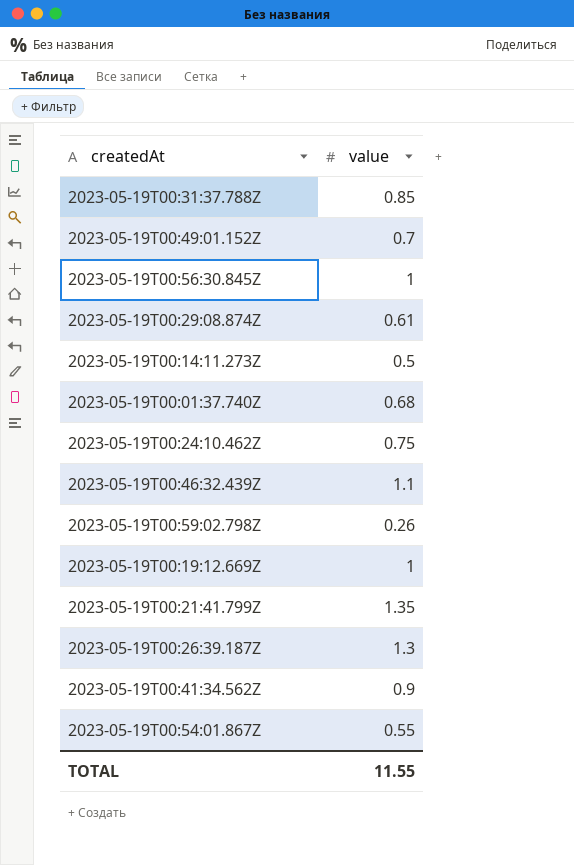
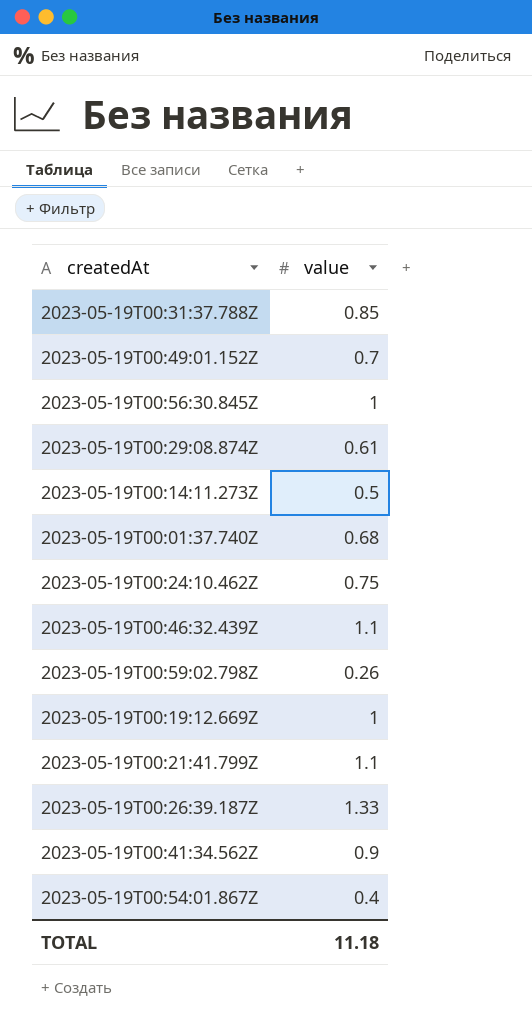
2023-05-19T00:21:41.799Z | value: 1.35 -> 1.1
2023-05-19T00:26:39.187Z | value: 1.3 -> 1.33
2023-05-19T00:54:01.867Z | value: 0.55 -> 0.4
TOTAL | value: 11.55 -> 11.18

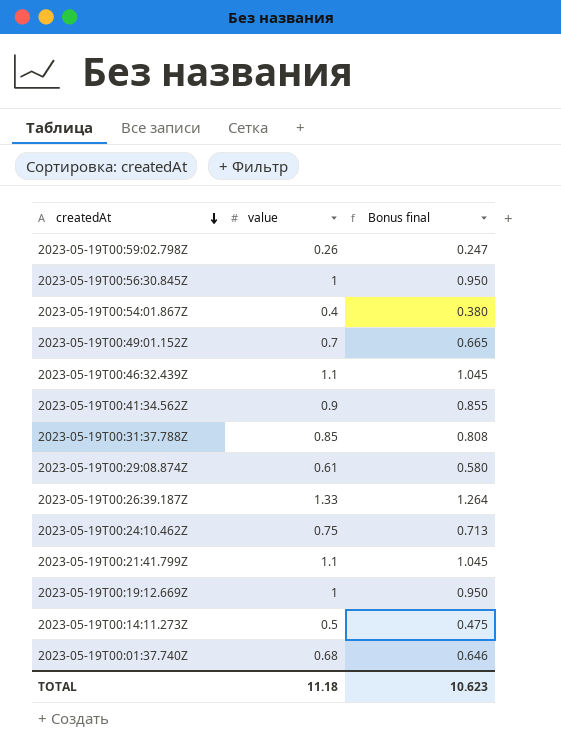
row order: none -> createdAt descending
column Bonus final | formula: none -> [value] * 0.95

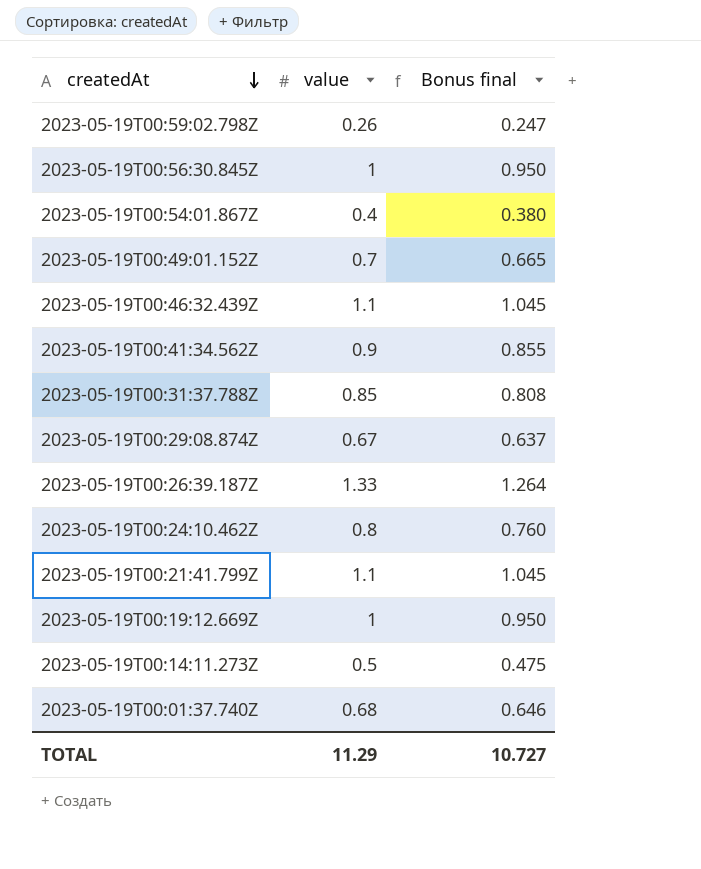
2023-05-19T00:29:08.874Z | value: 0.61 -> 0.67
2023-05-19T00:29:08.874Z | Bonus final: 0.580 -> 0.637
2023-05-19T00:24:10.462Z | value: 0.75 -> 0.8
2023-05-19T00:24:10.462Z | Bonus final: 0.713 -> 0.760
TOTAL | value: 11.18 -> 11.29
TOTAL | Bonus final: 10.623 -> 10.727

